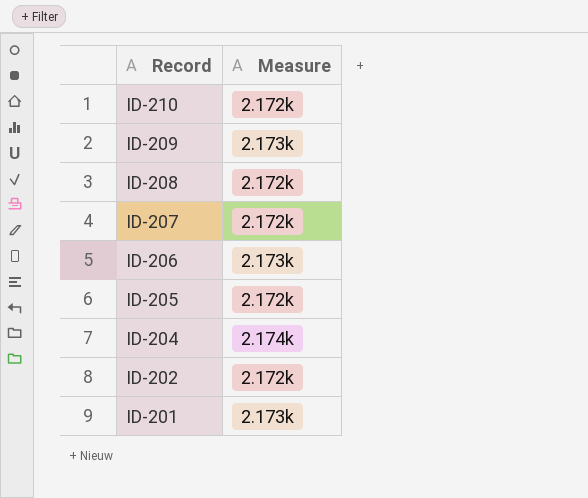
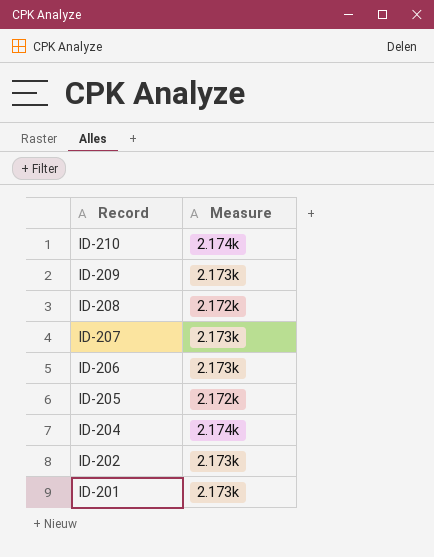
ID-210 | Measure: 2.172k -> 2.174k
ID-207 | Measure: 2.172k -> 2.173k
ID-202 | Measure: 2.172k -> 2.173k

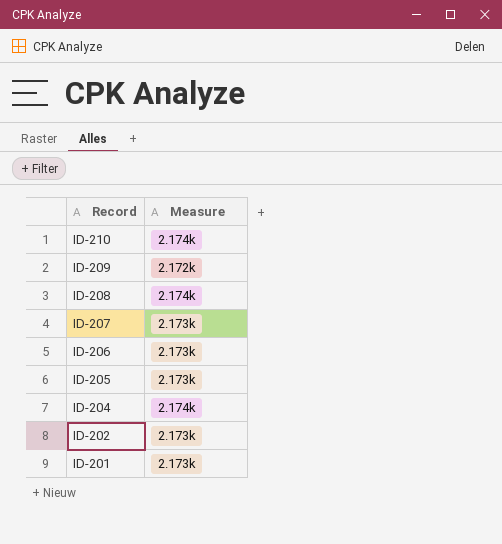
ID-209 | Measure: 2.173k -> 2.172k
ID-208 | Measure: 2.172k -> 2.174k
ID-205 | Measure: 2.172k -> 2.173k

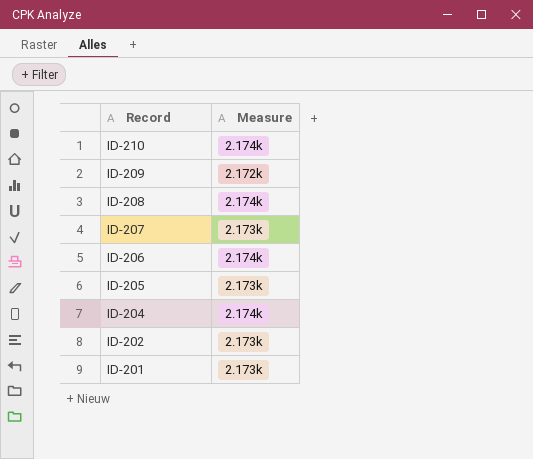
ID-206 | Measure: 2.173k -> 2.174k

